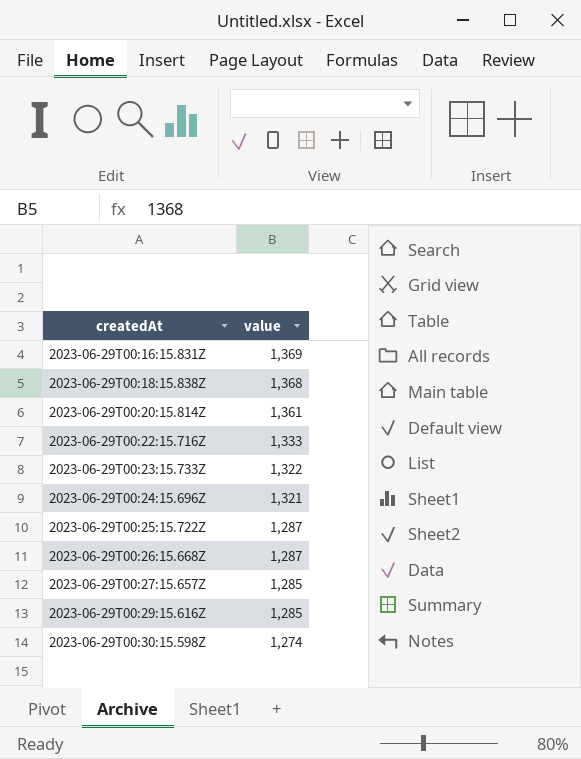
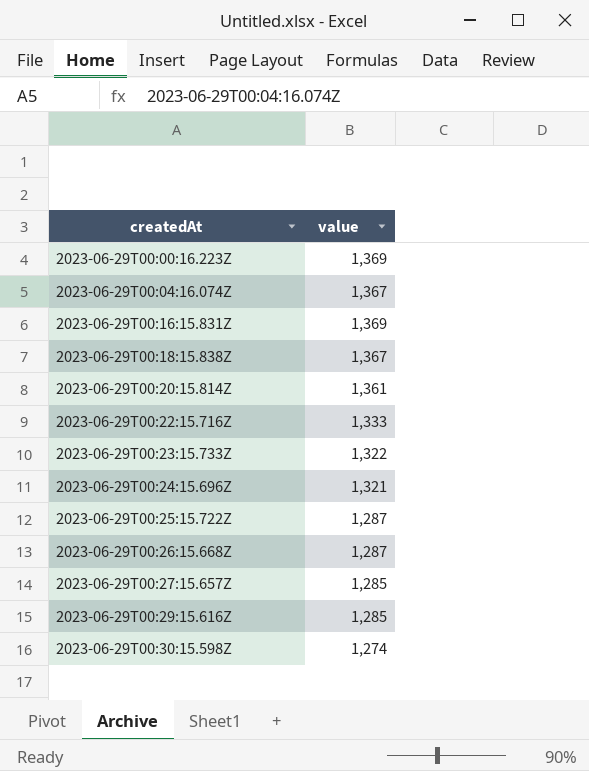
row 2023-06-29T00:00:16.223Z: none -> 1,369
row 2023-06-29T00:04:16.074Z: none -> 1,367
2023-06-29T00:18:15.838Z | value: 1,368 -> 1,367

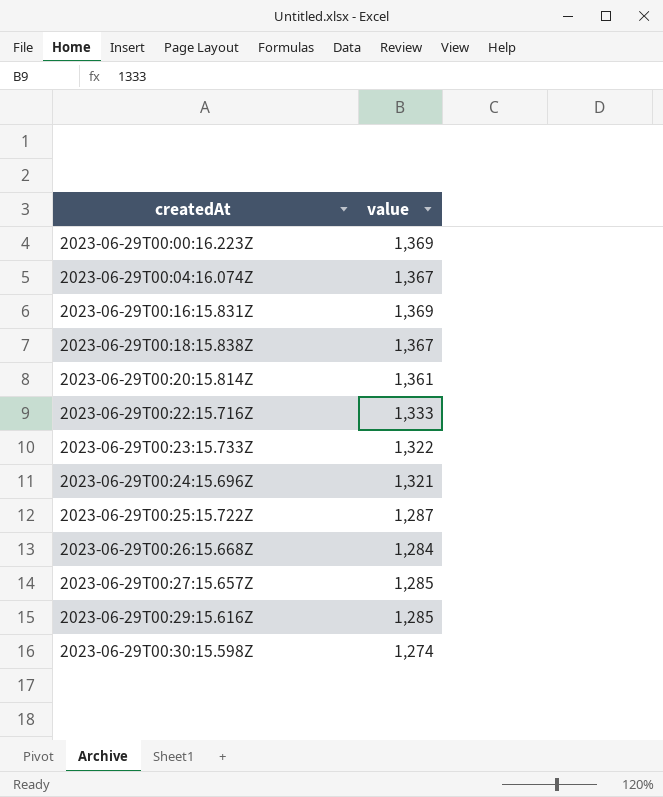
2023-06-29T00:26:15.668Z | value: 1,287 -> 1,284

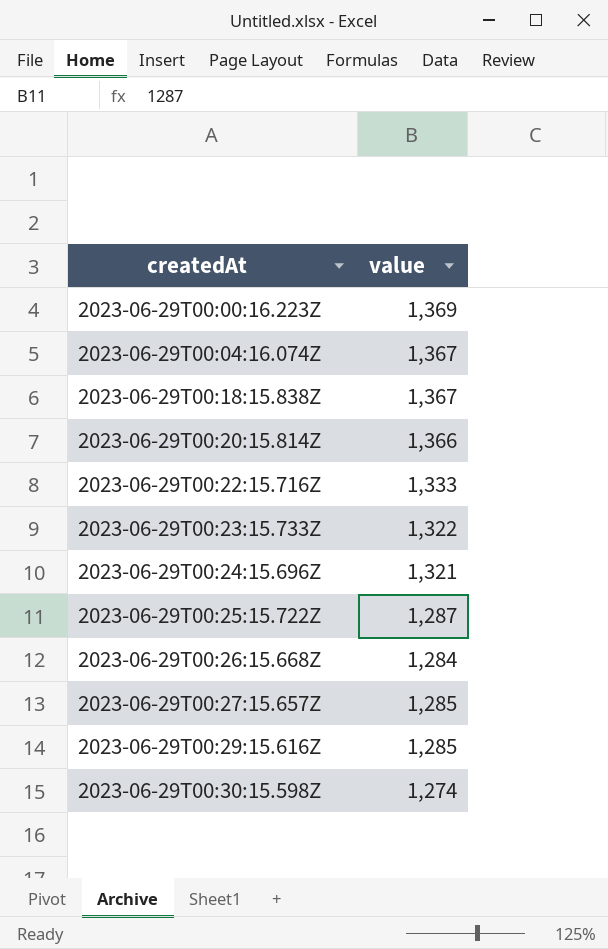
row 2023-06-29T00:16:15.831Z: 1,369 -> none
2023-06-29T00:20:15.814Z | value: 1,361 -> 1,366

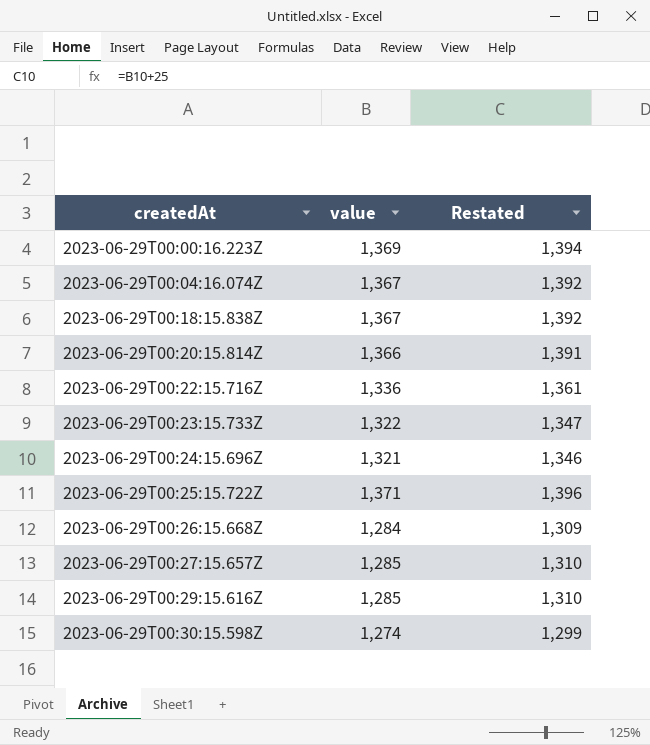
column Restated | formula: none -> [value] + 25
2023-06-29T00:22:15.716Z | value: 1,333 -> 1,336
2023-06-29T00:25:15.722Z | value: 1,287 -> 1,371

